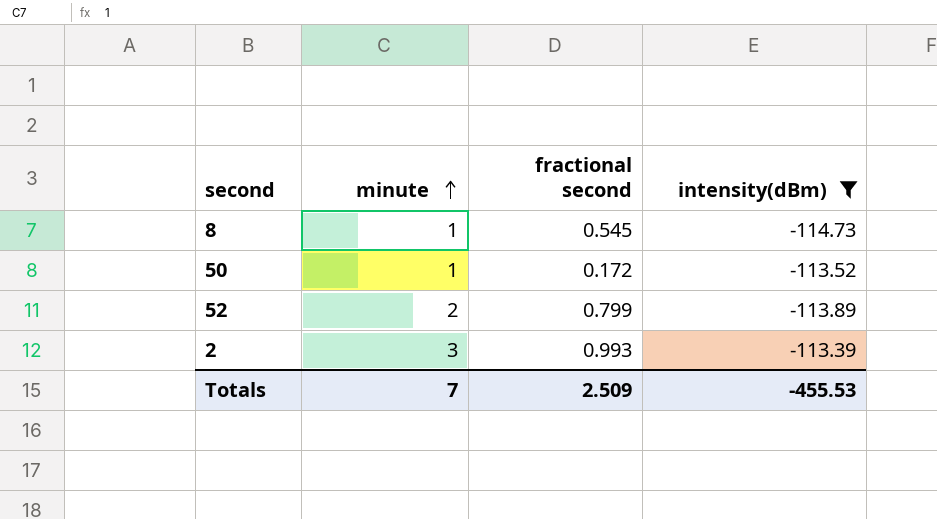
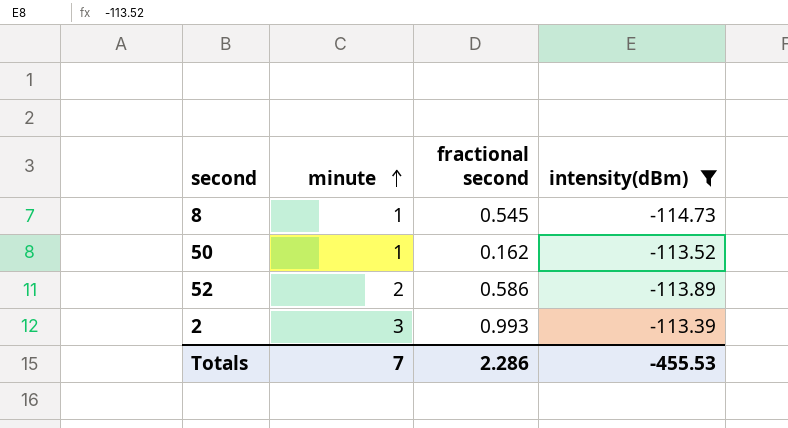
50 | fractional second: 0.172 -> 0.162
52 | fractional second: 0.799 -> 0.586
Totals | fractional second: 2.509 -> 2.286

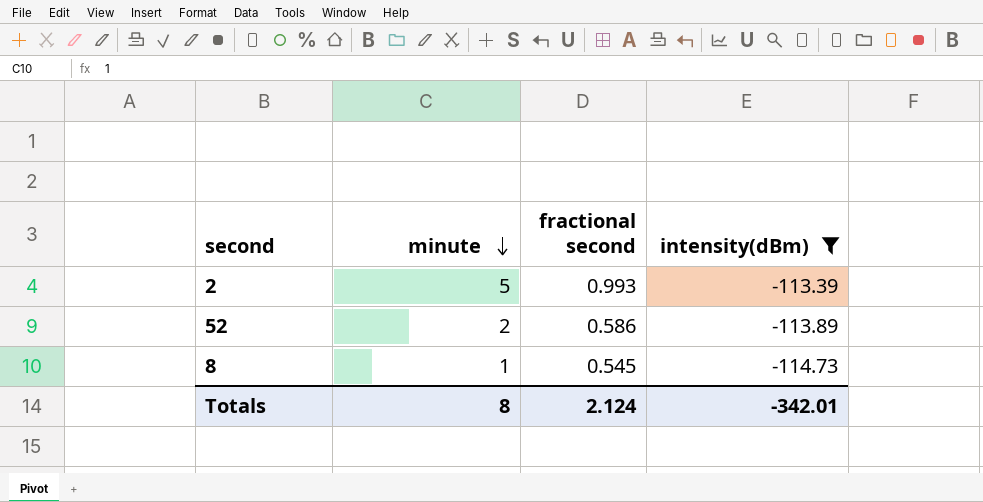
row order: minute ascending -> minute descending
row 50: 1 | 0.162 | -113.52 -> none
2 | minute: 3 -> 5
Totals | minute: 7 -> 8
Totals | fractional second: 2.286 -> 2.124
Totals | intensity(dBm): -455.53 -> -342.01

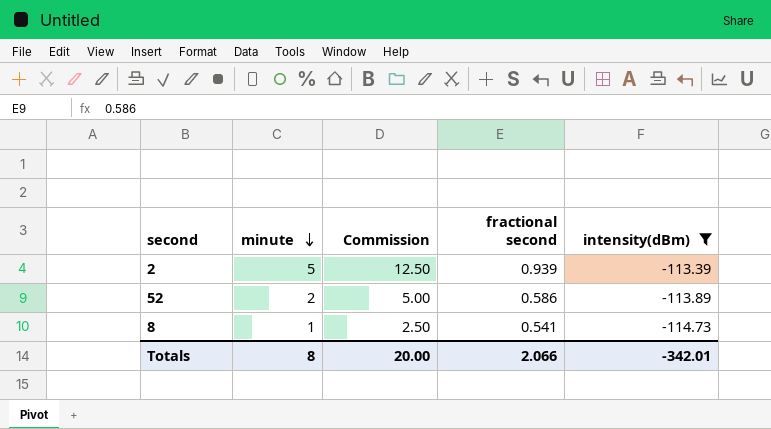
column Commission | formula: none -> [minute] * 2.5
2 | fractional second: 0.993 -> 0.939
8 | fractional second: 0.545 -> 0.541
Totals | fractional second: 2.124 -> 2.066

